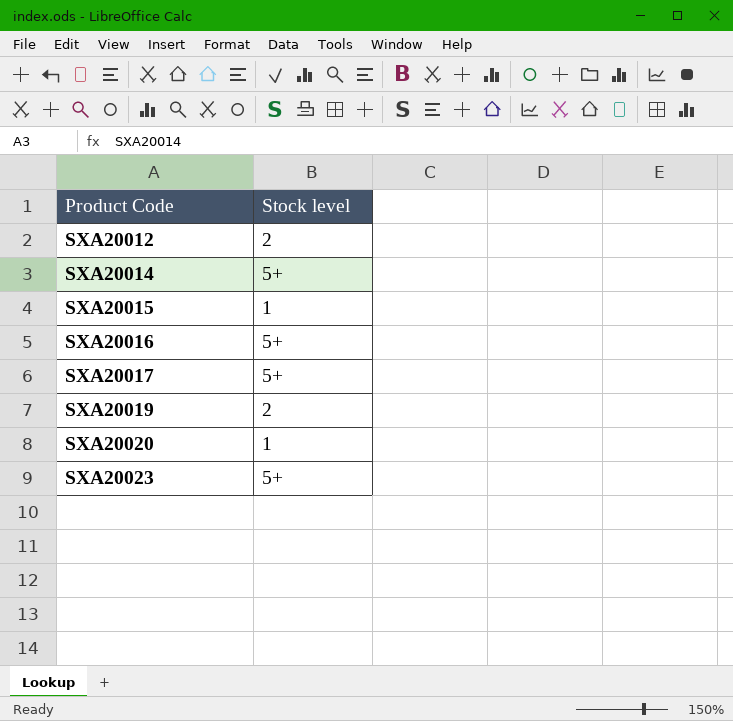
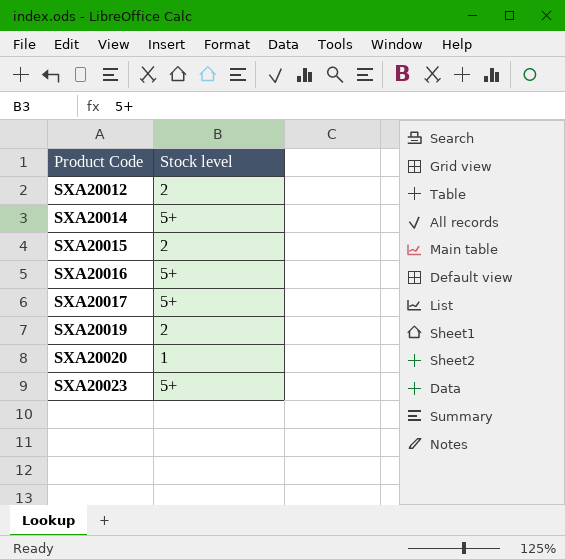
SXA20015 | Stock level: 1 -> 2

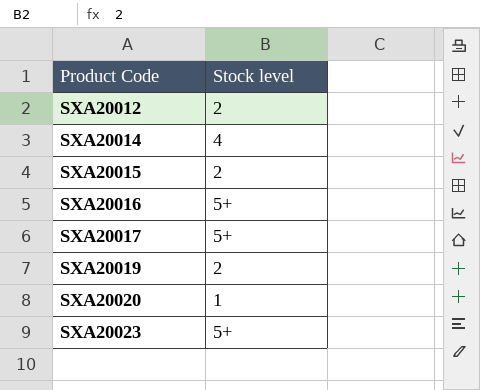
SXA20014 | Stock level: 5+ -> 4

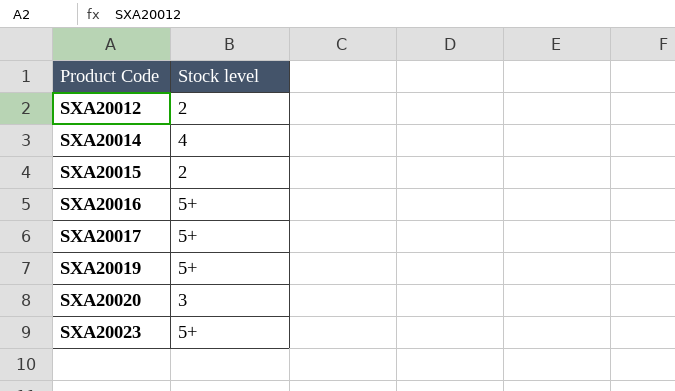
SXA20019 | Stock level: 2 -> 5+
SXA20020 | Stock level: 1 -> 3

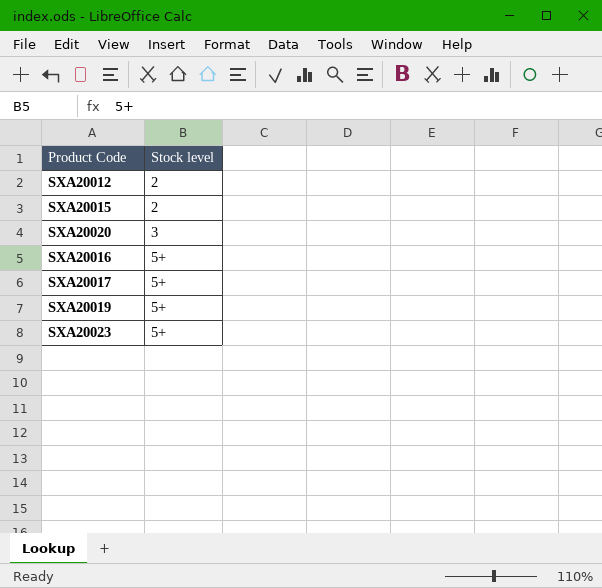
row order: Product Code ascending -> Stock level ascending
row SXA20014: 4 -> none

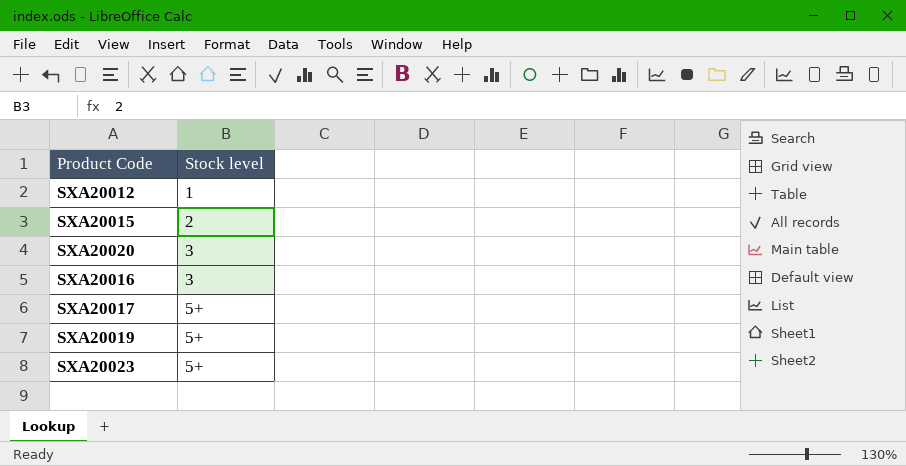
SXA20012 | Stock level: 2 -> 1
SXA20016 | Stock level: 5+ -> 3

